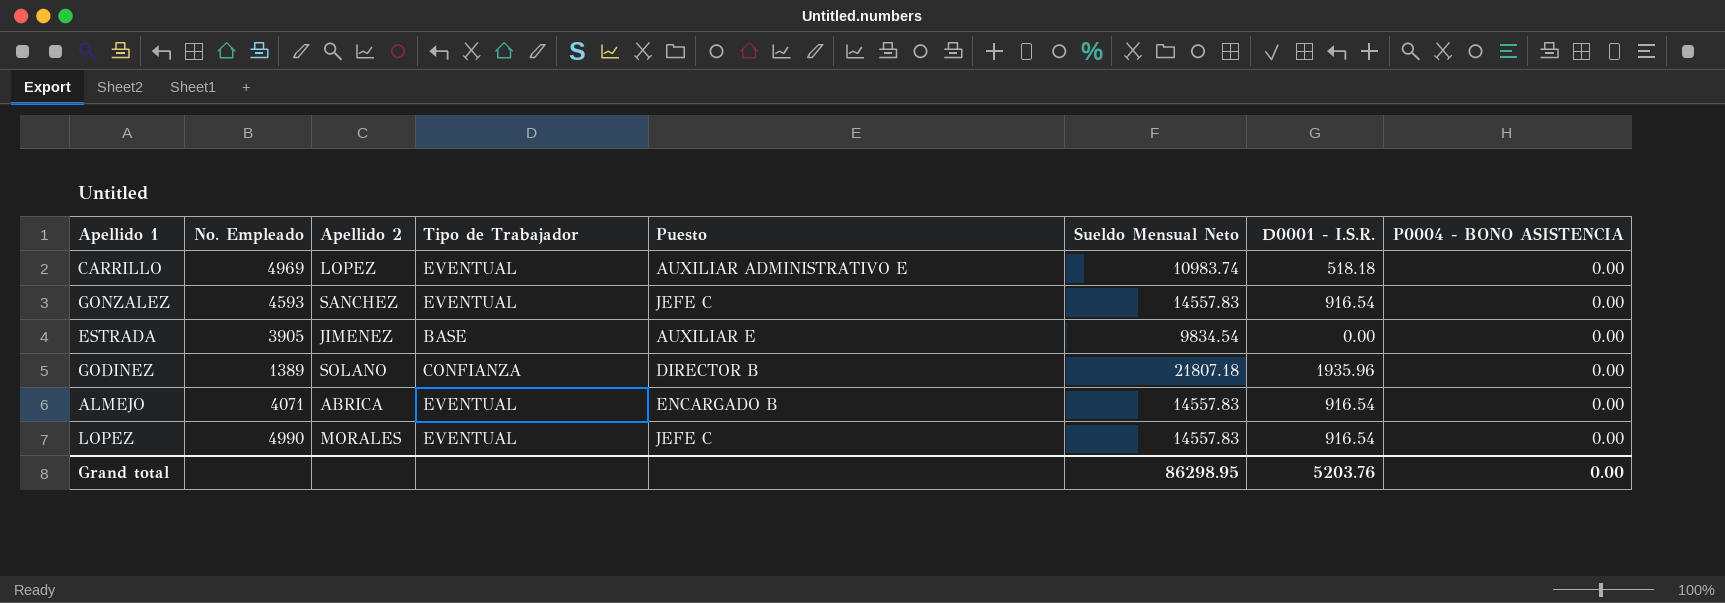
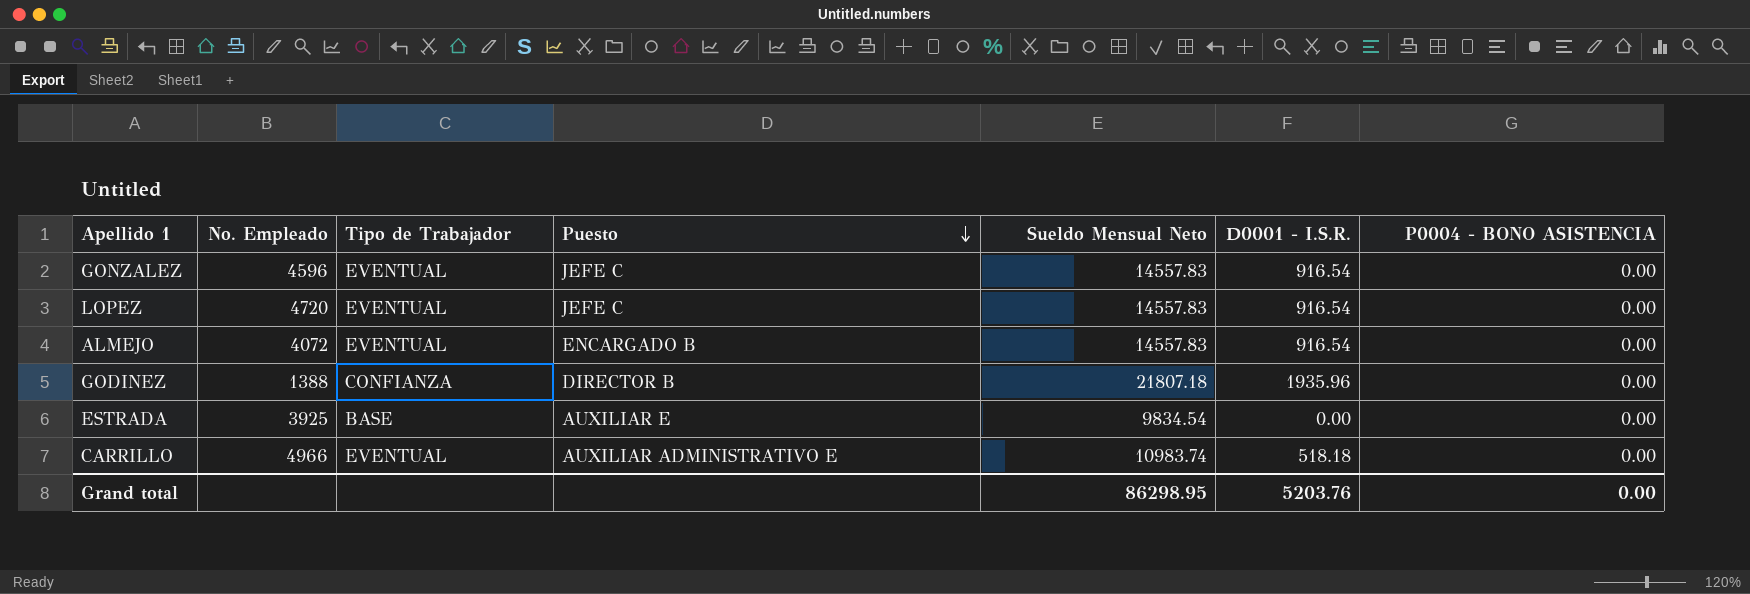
row order: none -> Puesto descending
column Apellido 2 | position: 3 -> none
GONZALEZ | No. Empleado: 4593 -> 4596
LOPEZ | No. Empleado: 4990 -> 4720
ALMEJO | No. Empleado: 4071 -> 4072
GODINEZ | No. Empleado: 1389 -> 1388
ESTRADA | No. Empleado: 3905 -> 3925
CARRILLO | No. Empleado: 4969 -> 4966

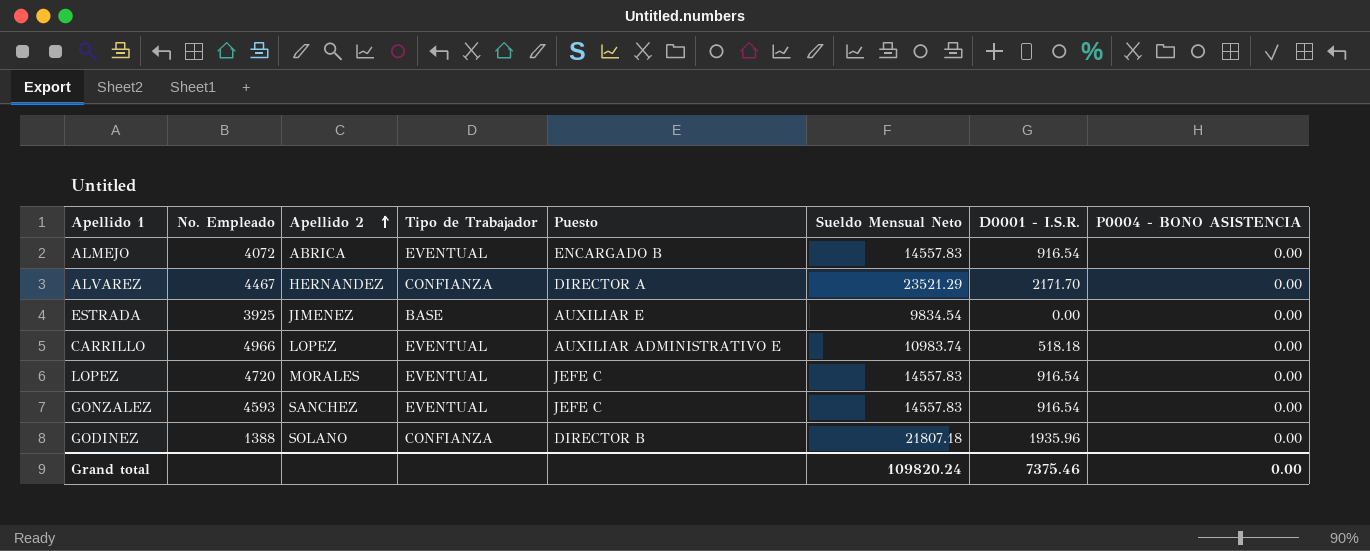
row order: Puesto descending -> Apellido 2 ascending
column Apellido 2 | position: none -> 3
row ALVAREZ: none -> 4467 | HERNANDEZ | CONFIANZA | DIRECTOR A | 23521.29 | 2171.70 | 0.00
GONZALEZ | No. Empleado: 4596 -> 4593
Grand total | Sueldo Mensual Neto: 86298.95 -> 109820.24
Grand total | D0001 - I.S.R.: 5203.76 -> 7375.46

